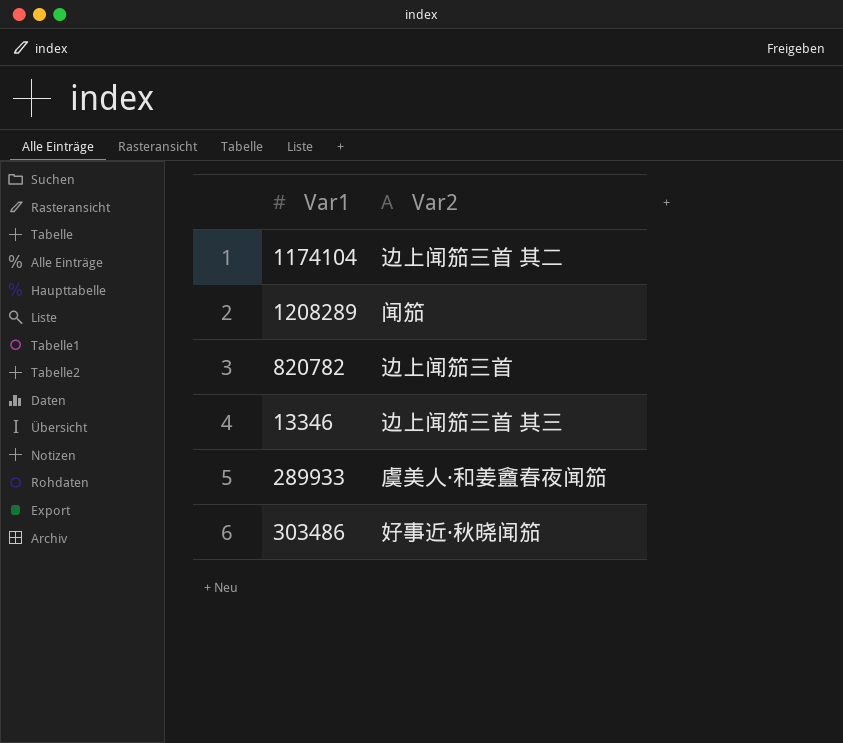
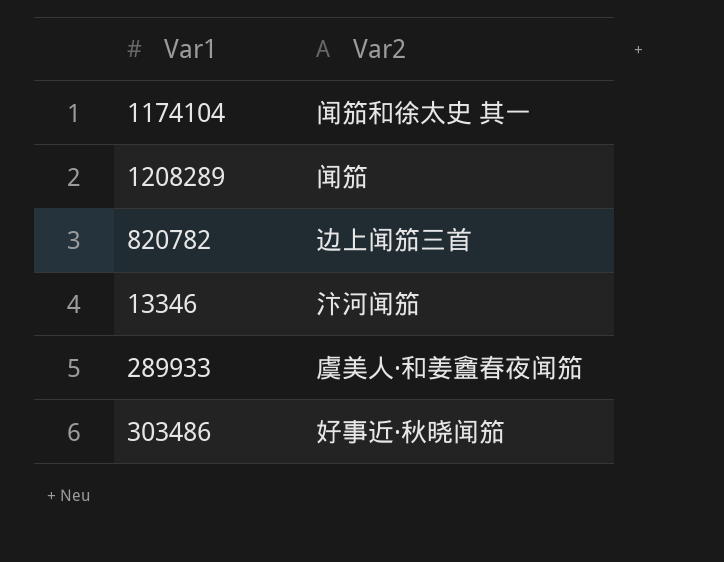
1174104 | Var2: 边上闻笳三首 其二 -> 闻笳和徐太史 其一
13346 | Var2: 边上闻笳三首 其三 -> 汴河闻笳

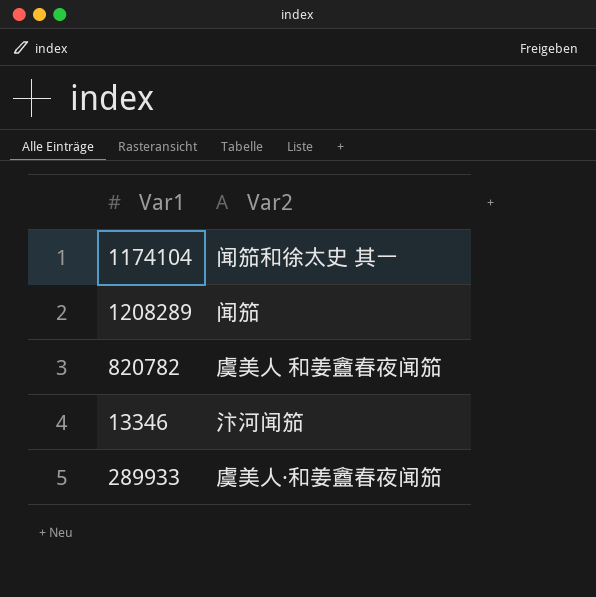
row 303486: 好事近·秋晓闻笳 -> none
820782 | Var2: 边上闻笳三首 -> 虞美人 和姜盦春夜闻笳

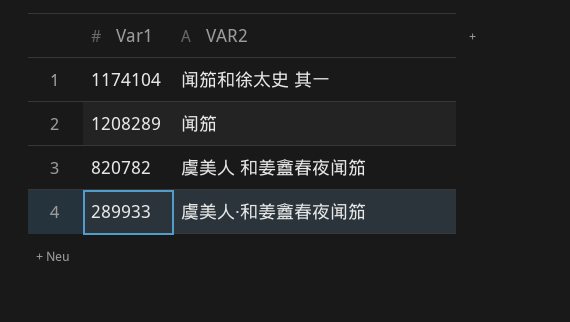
column name: Var2 -> VAR2
row 13346: 汴河闻笳 -> none

